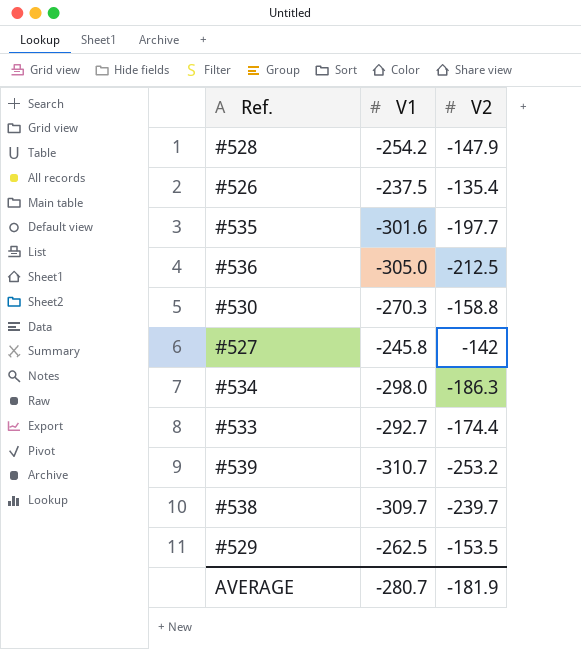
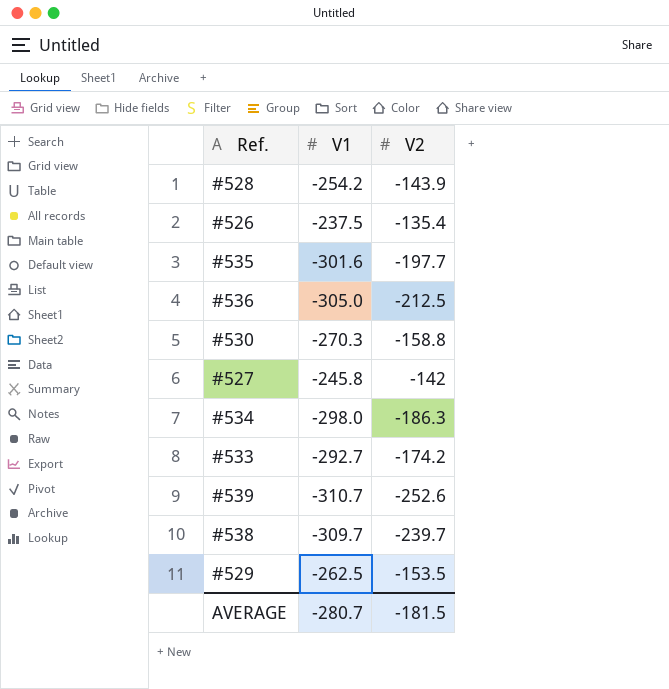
#528 | V2: -147.9 -> -143.9
#533 | V2: -174.4 -> -174.2
#539 | V2: -253.2 -> -252.6
AVERAGE | V2: -181.9 -> -181.5

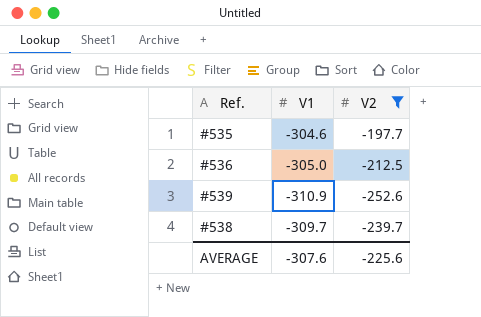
filter: none -> V2 <= -197.7
#535 | V1: -301.6 -> -304.6
#539 | V1: -310.7 -> -310.9
AVERAGE | V1: -280.7 -> -307.6
AVERAGE | V2: -181.5 -> -225.6

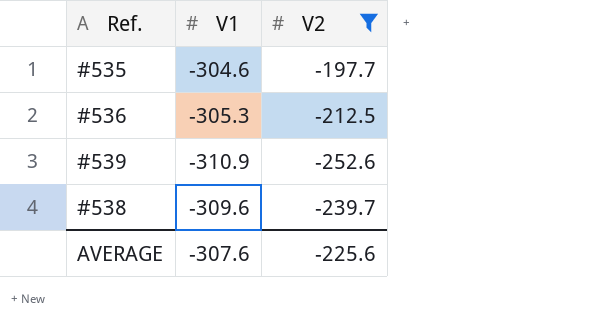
#536 | V1: -305.0 -> -305.3
#538 | V1: -309.7 -> -309.6

